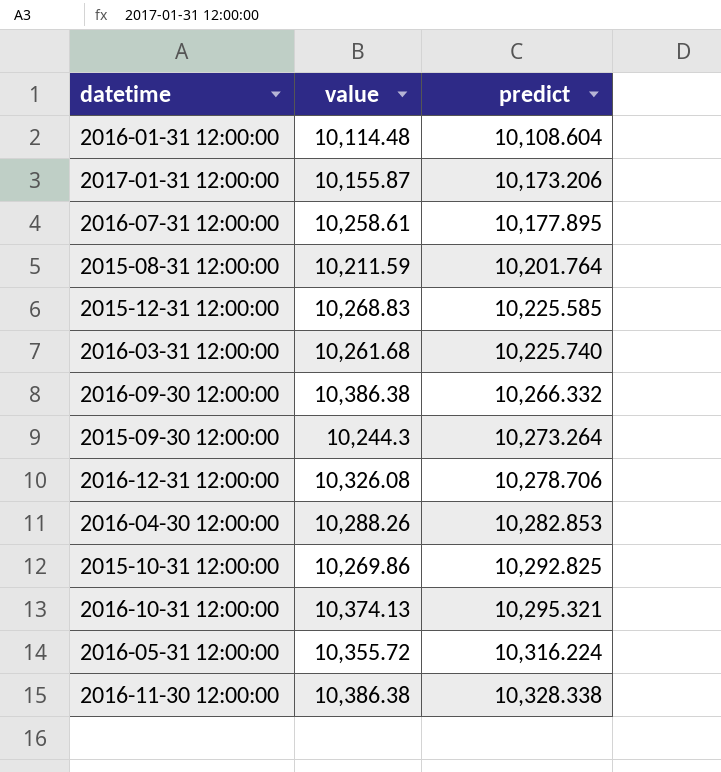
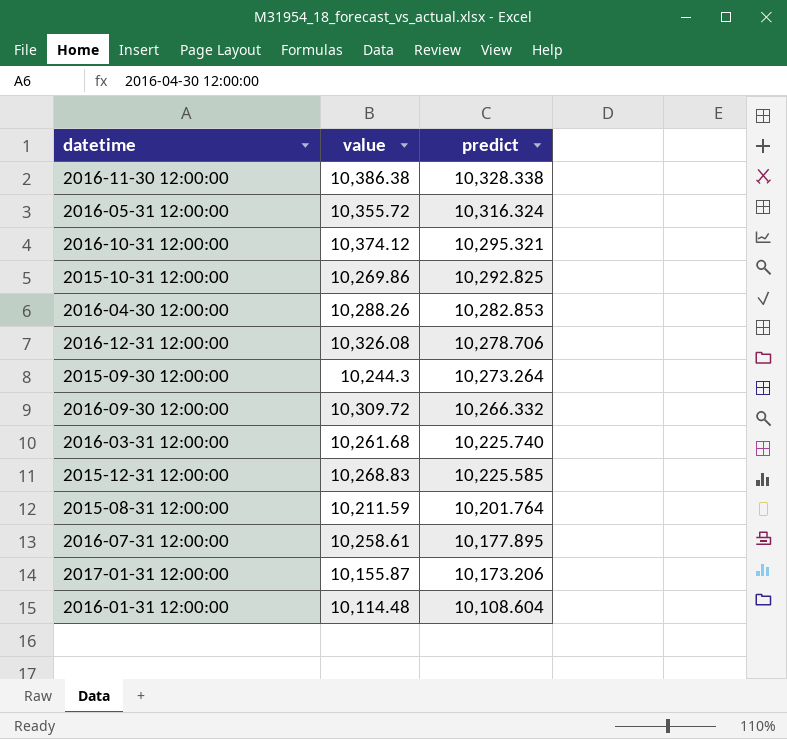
row order: predict ascending -> predict descending
2016-05-31 12:00:00 | predict: 10,316.224 -> 10,316.324
2016-10-31 12:00:00 | value: 10,374.13 -> 10,374.12
2016-09-30 12:00:00 | value: 10,386.38 -> 10,309.72

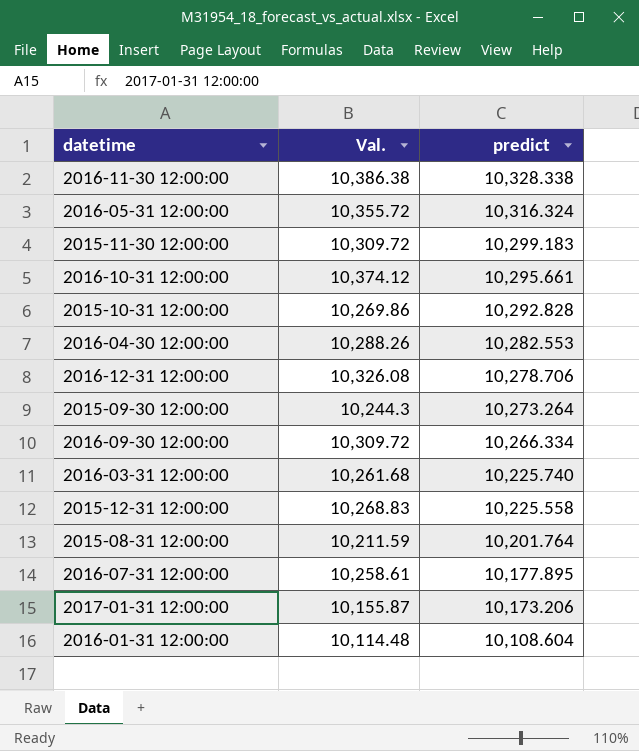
column name: value -> Val.
row 2015-11-30 12:00:00: none -> 10,309.72 | 10,299.183
2016-10-31 12:00:00 | predict: 10,295.321 -> 10,295.661
2015-10-31 12:00:00 | predict: 10,292.825 -> 10,292.828
2016-04-30 12:00:00 | predict: 10,282.853 -> 10,282.553
2016-09-30 12:00:00 | predict: 10,266.332 -> 10,266.334
2015-12-31 12:00:00 | predict: 10,225.585 -> 10,225.558

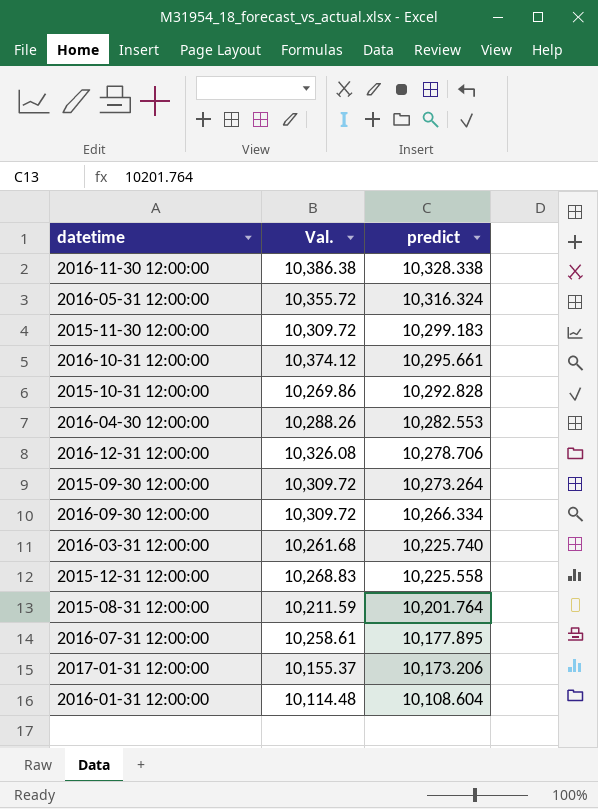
2015-09-30 12:00:00 | Val.: 10,244.3 -> 10,309.72
2017-01-31 12:00:00 | Val.: 10,155.87 -> 10,155.37

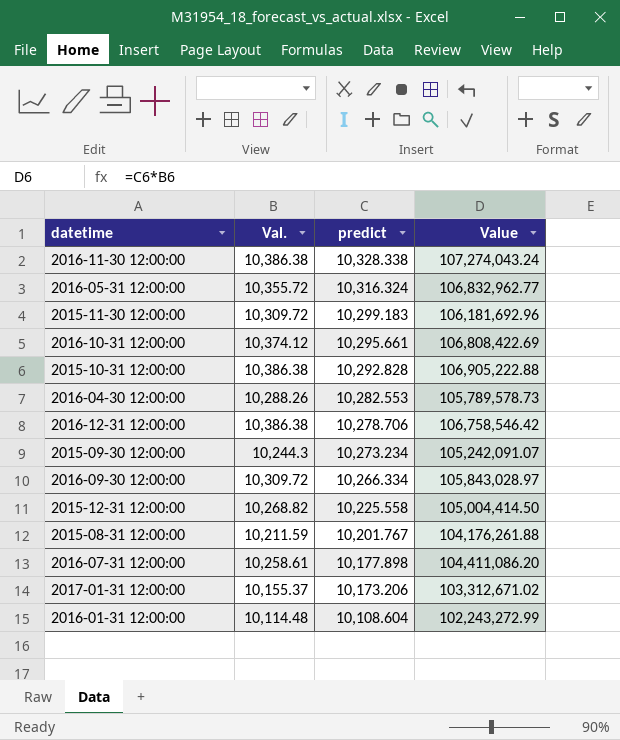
column Value | formula: none -> [Val.] * [predict]
row 2016-03-31 12:00:00: 10,261.68 | 10,225.740 -> none
2015-10-31 12:00:00 | Val.: 10,269.86 -> 10,386.38
2016-12-31 12:00:00 | Val.: 10,326.08 -> 10,386.38
2015-09-30 12:00:00 | Val.: 10,309.72 -> 10,244.3
2015-09-30 12:00:00 | predict: 10,273.264 -> 10,273.234
2015-12-31 12:00:00 | Val.: 10,268.83 -> 10,268.82
2015-08-31 12:00:00 | predict: 10,201.764 -> 10,201.767
2016-07-31 12:00:00 | predict: 10,177.895 -> 10,177.898

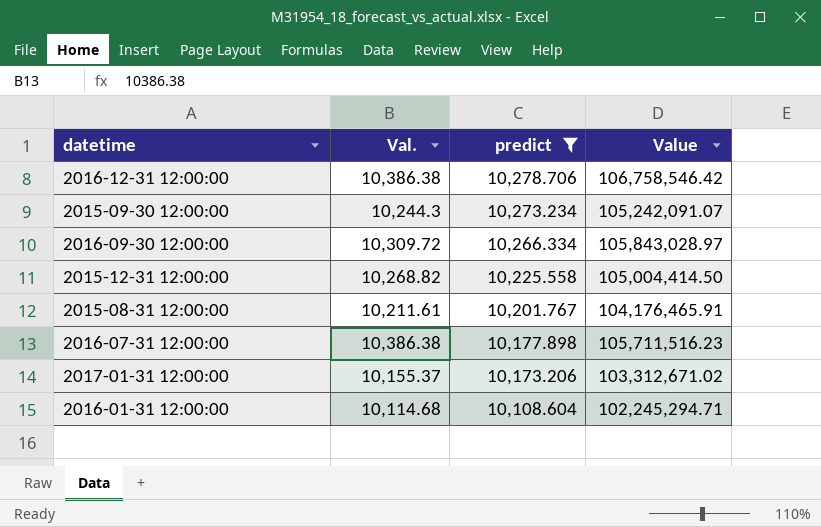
filter: none -> predict <= 10,278.706
2015-08-31 12:00:00 | Val.: 10,211.59 -> 10,211.61
2015-08-31 12:00:00 | Value: 104,176,261.88 -> 104,176,465.91
2016-07-31 12:00:00 | Val.: 10,258.61 -> 10,386.38
2016-07-31 12:00:00 | Value: 104,411,086.20 -> 105,711,516.23
2016-01-31 12:00:00 | Val.: 10,114.48 -> 10,114.68
2016-01-31 12:00:00 | Value: 102,243,272.99 -> 102,245,294.71

